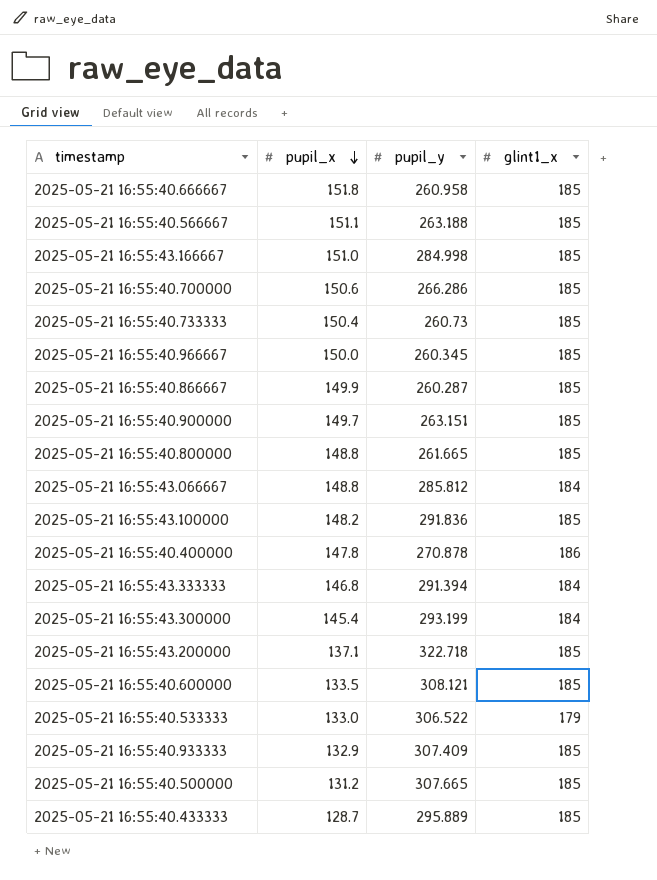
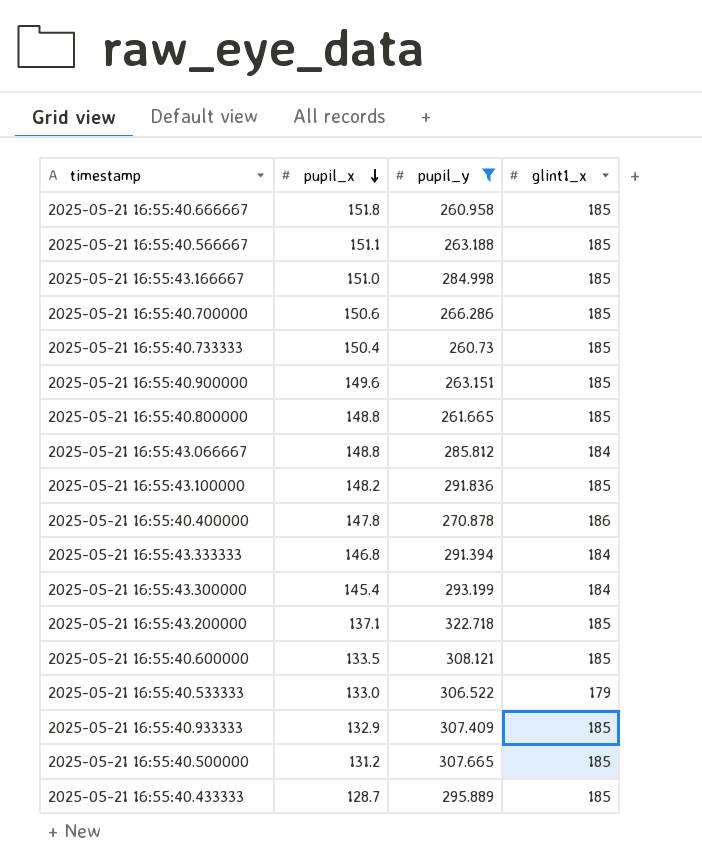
filter: none -> pupil_y >= 260.73
2025-05-21 16:55:40.900000 | pupil_x: 149.7 -> 149.6

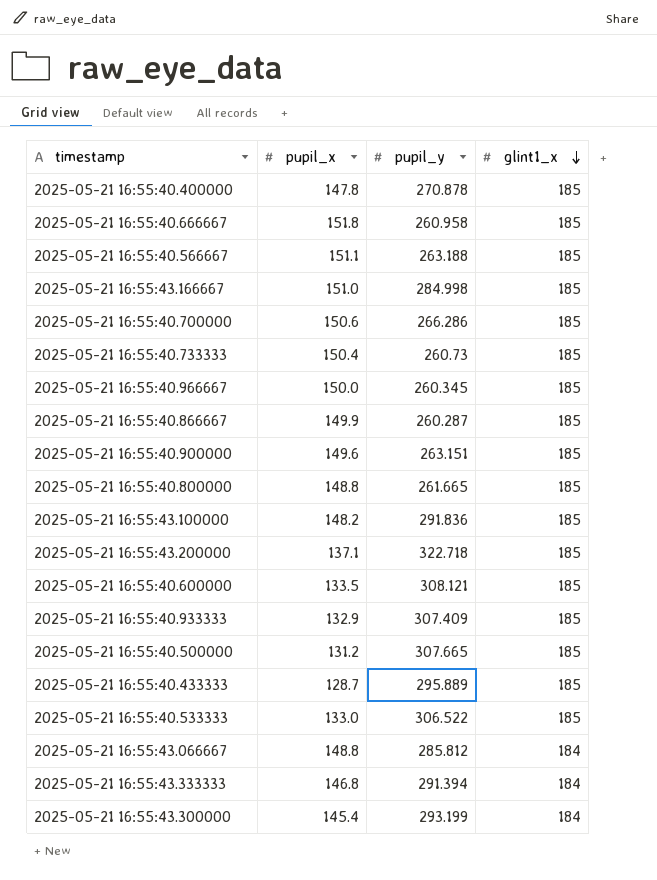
filter: pupil_y >= 260.73 -> none
row order: pupil_x descending -> glint1_x descending
2025-05-21 16:55:40.400000 | glint1_x: 186 -> 185
2025-05-21 16:55:40.533333 | glint1_x: 179 -> 185

